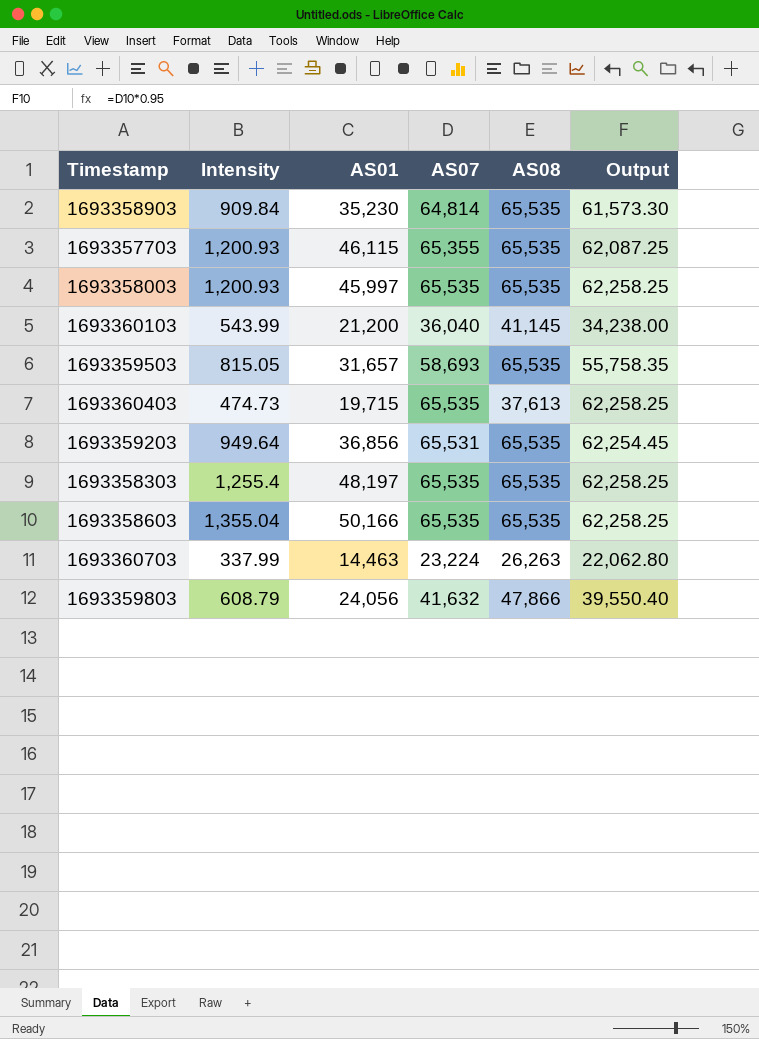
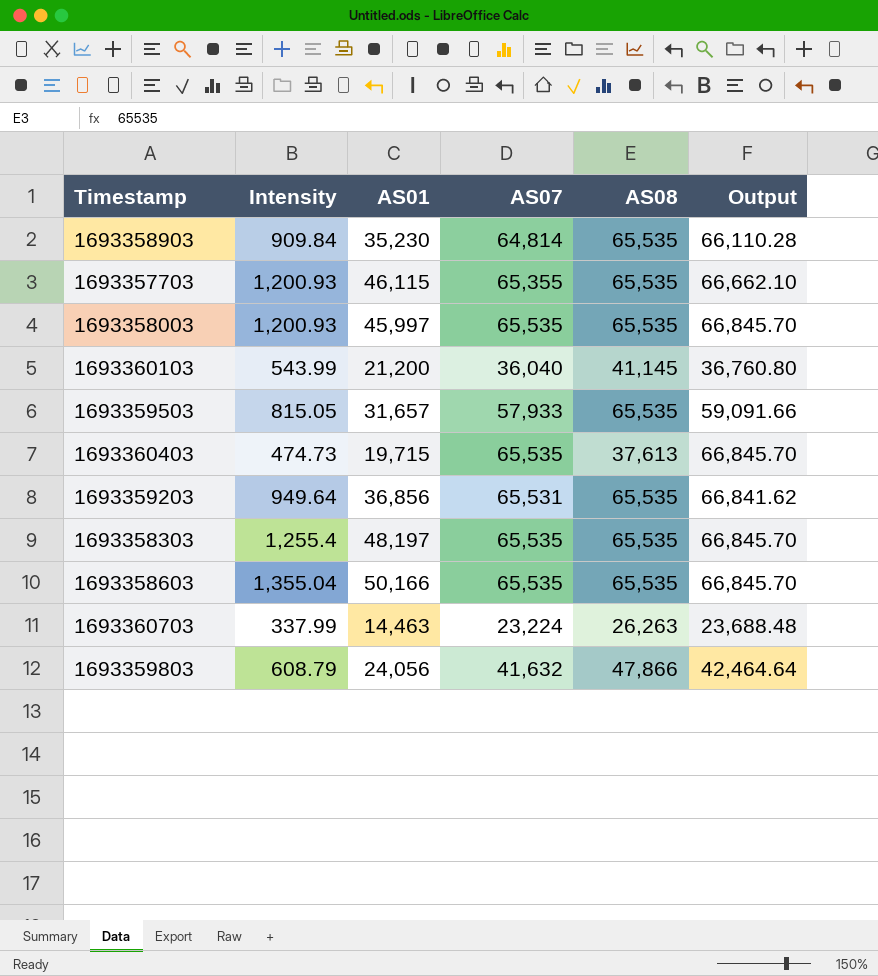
column Output | formula: [AS07] * 0.95 -> [AS07] * 1.02
1693359503 | AS07: 58,693 -> 57,933

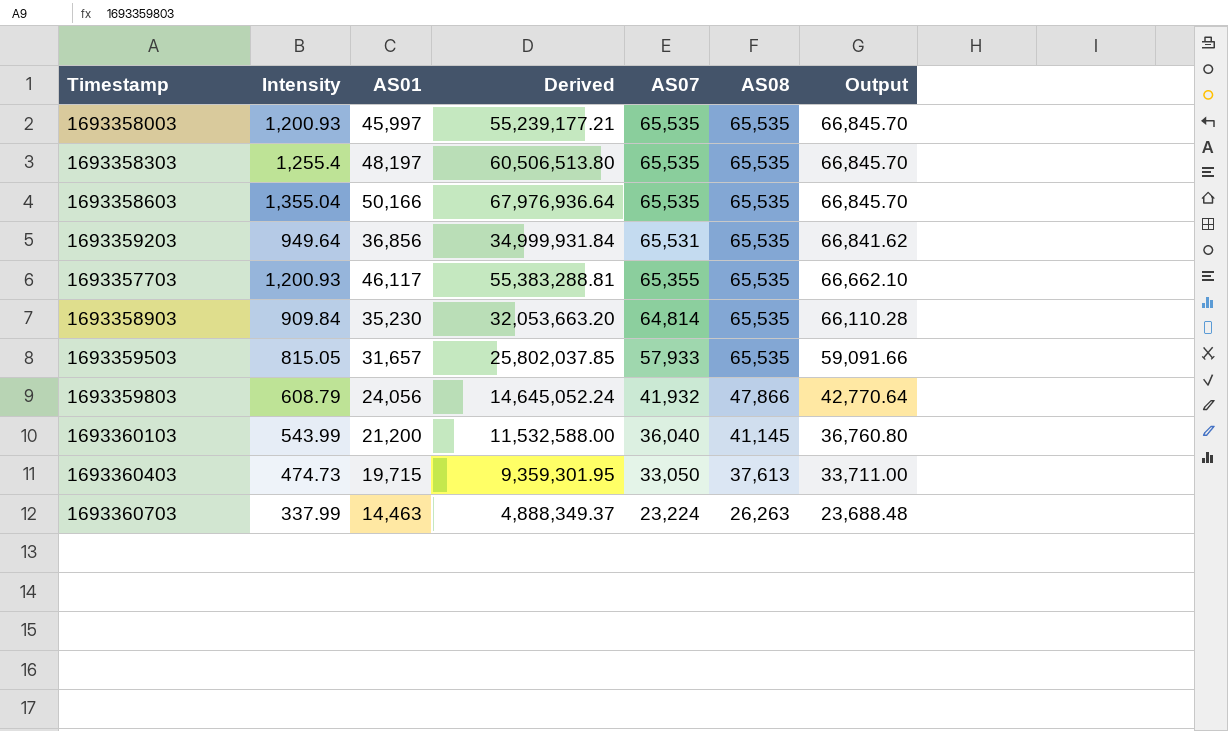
row order: none -> AS07 descending
column Derived | formula: none -> [Intensity] * [AS01]
1693357703 | AS01: 46,115 -> 46,117
1693359803 | AS07: 41,632 -> 41,932
1693359803 | Output: 42,464.64 -> 42,770.64
1693360403 | AS07: 65,535 -> 33,050
1693360403 | Output: 66,845.70 -> 33,711.00

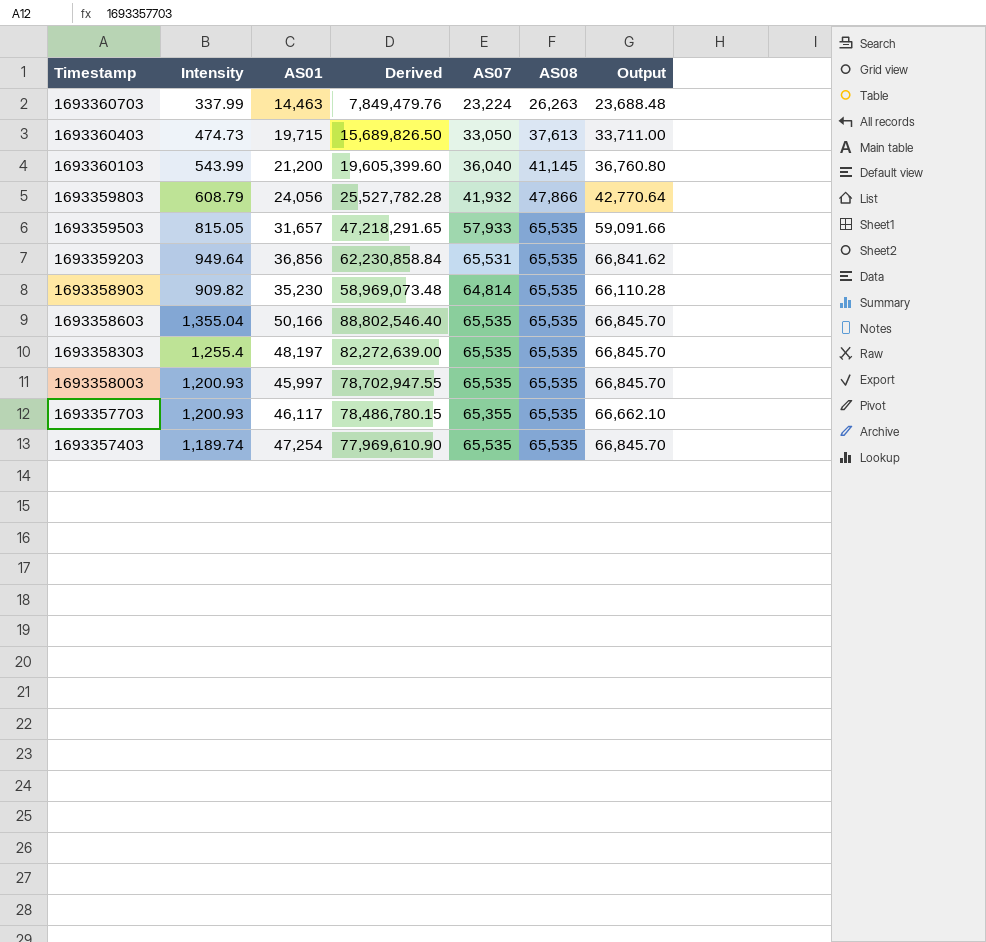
row order: AS07 descending -> Timestamp descending
column Derived | formula: [Intensity] * [AS01] -> [Intensity] * [AS07]
1693358903 | Intensity: 909.84 -> 909.82
row 1693357403: none -> 1,189.74 | 47,254 | 77,969,610.90 | 65,535 | 65,535 | 66,845.70

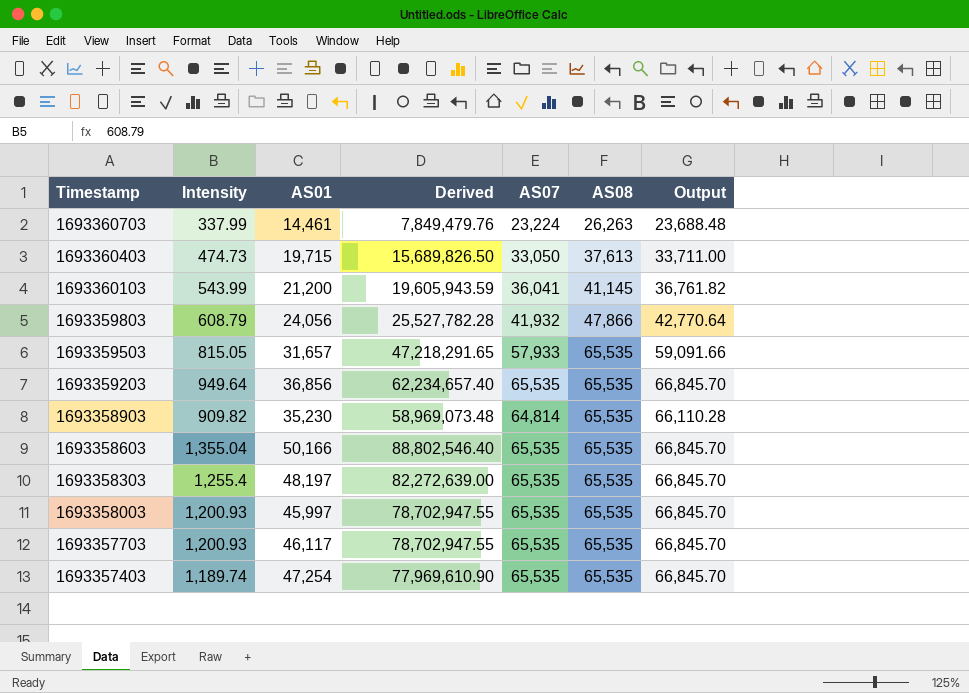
1693360703 | AS01: 14,463 -> 14,461
1693360103 | Derived: 19,605,399.60 -> 19,605,943.59
1693360103 | AS07: 36,040 -> 36,041
1693360103 | Output: 36,760.80 -> 36,761.82
1693359203 | Derived: 62,230,858.84 -> 62,234,657.40
1693359203 | AS07: 65,531 -> 65,535
1693359203 | Output: 66,841.62 -> 66,845.70
1693357703 | Derived: 78,486,780.15 -> 78,702,947.55
1693357703 | AS07: 65,355 -> 65,535
1693357703 | Output: 66,662.10 -> 66,845.70

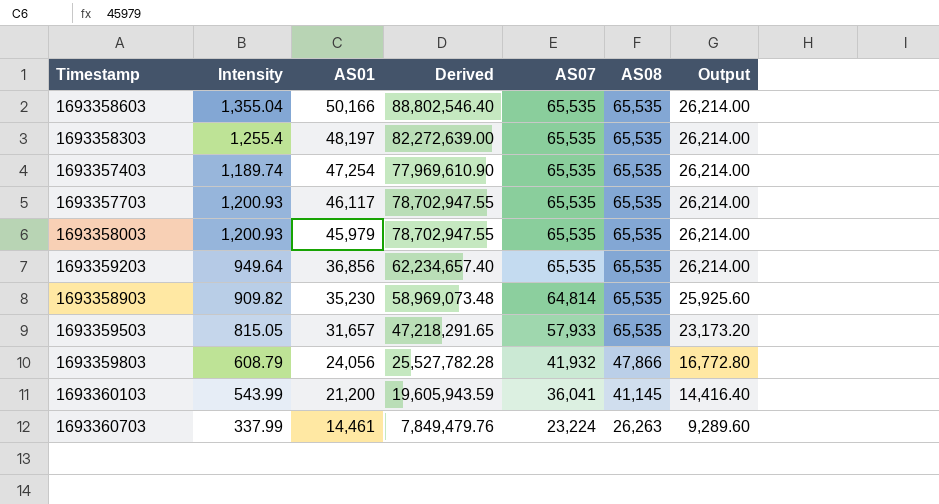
row order: Timestamp descending -> AS01 descending
column Output | formula: [AS07] * 1.02 -> [AS07] * 0.4
row 1693360403: 474.73 | 19,715 | 15,689,826.50 | 33,050 | 37,613 | 33,711.00 -> none
1693358003 | AS01: 45,997 -> 45,979

